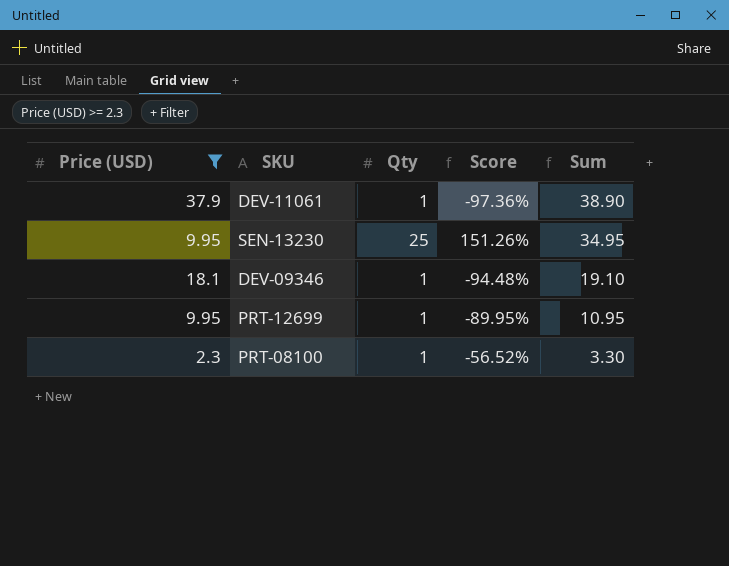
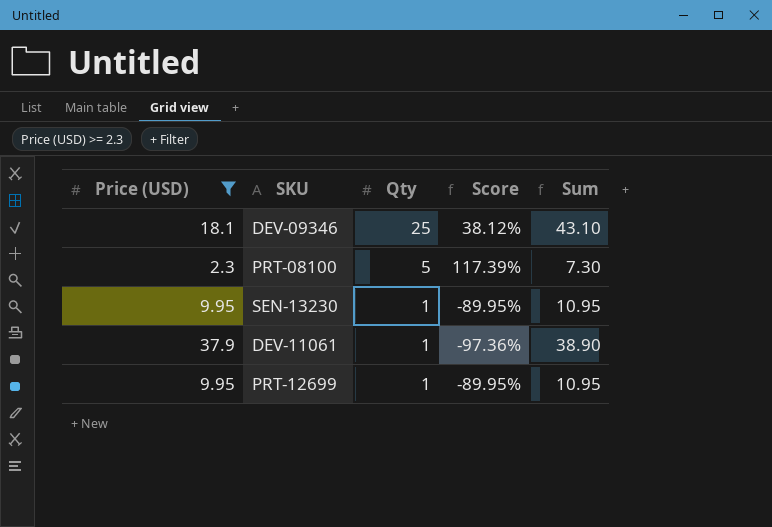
row order: Sum descending -> Qty descending
DEV-09346 | Qty: 1 -> 25
DEV-09346 | Score: -94.48% -> 38.12%
DEV-09346 | Sum: 19.10 -> 43.10
PRT-08100 | Qty: 1 -> 5
PRT-08100 | Score: -56.52% -> 117.39%
PRT-08100 | Sum: 3.30 -> 7.30
SEN-13230 | Qty: 25 -> 1
SEN-13230 | Score: 151.26% -> -89.95%
SEN-13230 | Sum: 34.95 -> 10.95

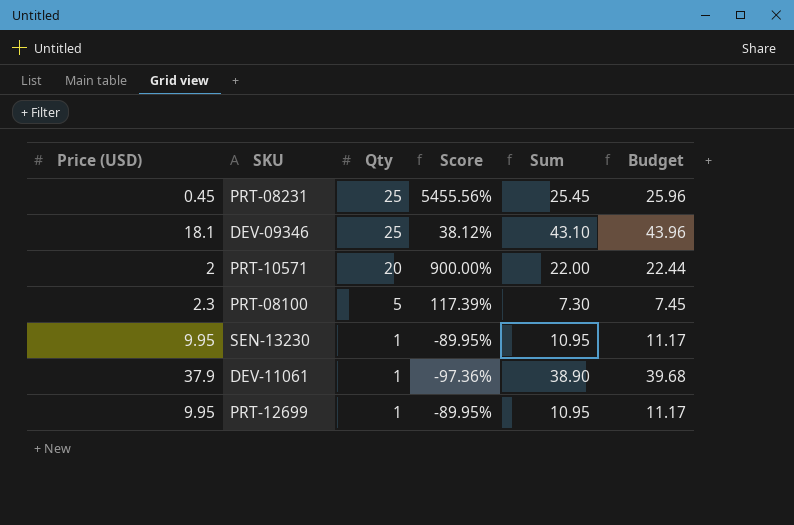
filter: Price (USD) >= 2.3 -> none
column Budget | formula: none -> [Sum] * 1.02

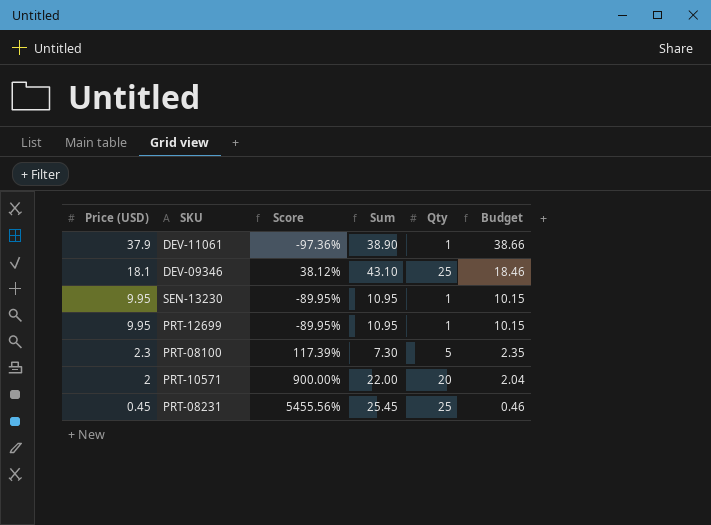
row order: Qty descending -> Price (USD) descending
column Qty | position: 3 -> 5
column Budget | formula: [Sum] * 1.02 -> [Price (USD)] * 1.02

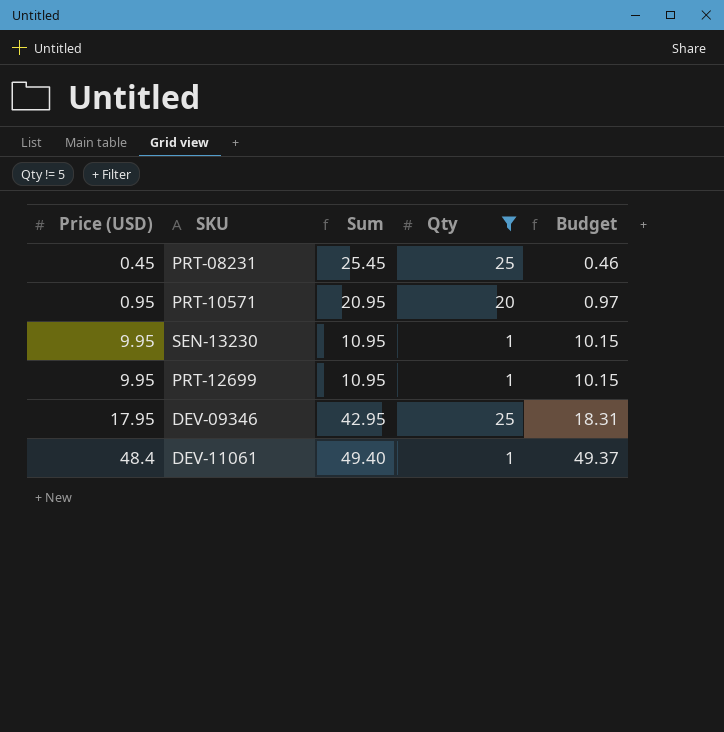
filter: none -> Qty != 5
row order: Price (USD) descending -> Price (USD) ascending
column Score | formula: ([Qty] - [Price (USD)]) / [Price (USD)] -> none
PRT-10571 | Price (USD): 2 -> 0.95
PRT-10571 | Sum: 22.00 -> 20.95
PRT-10571 | Budget: 2.04 -> 0.97
DEV-09346 | Price (USD): 18.1 -> 17.95
DEV-09346 | Sum: 43.10 -> 42.95
DEV-09346 | Budget: 18.46 -> 18.31
DEV-11061 | Price (USD): 37.9 -> 48.4
DEV-11061 | Sum: 38.90 -> 49.40
DEV-11061 | Budget: 38.66 -> 49.37

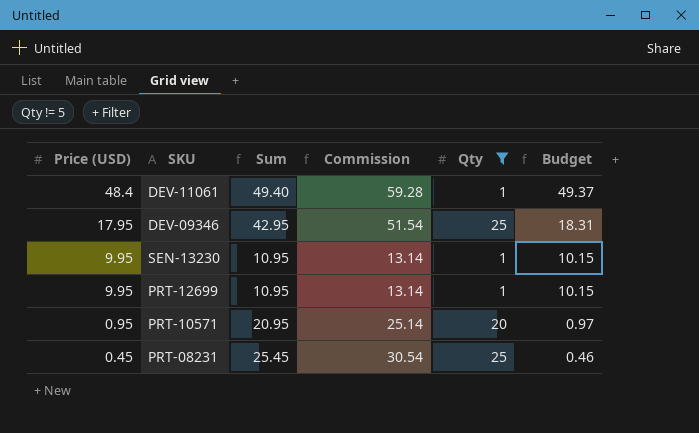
row order: Price (USD) ascending -> Price (USD) descending
column Commission | formula: none -> [Sum] * 1.2

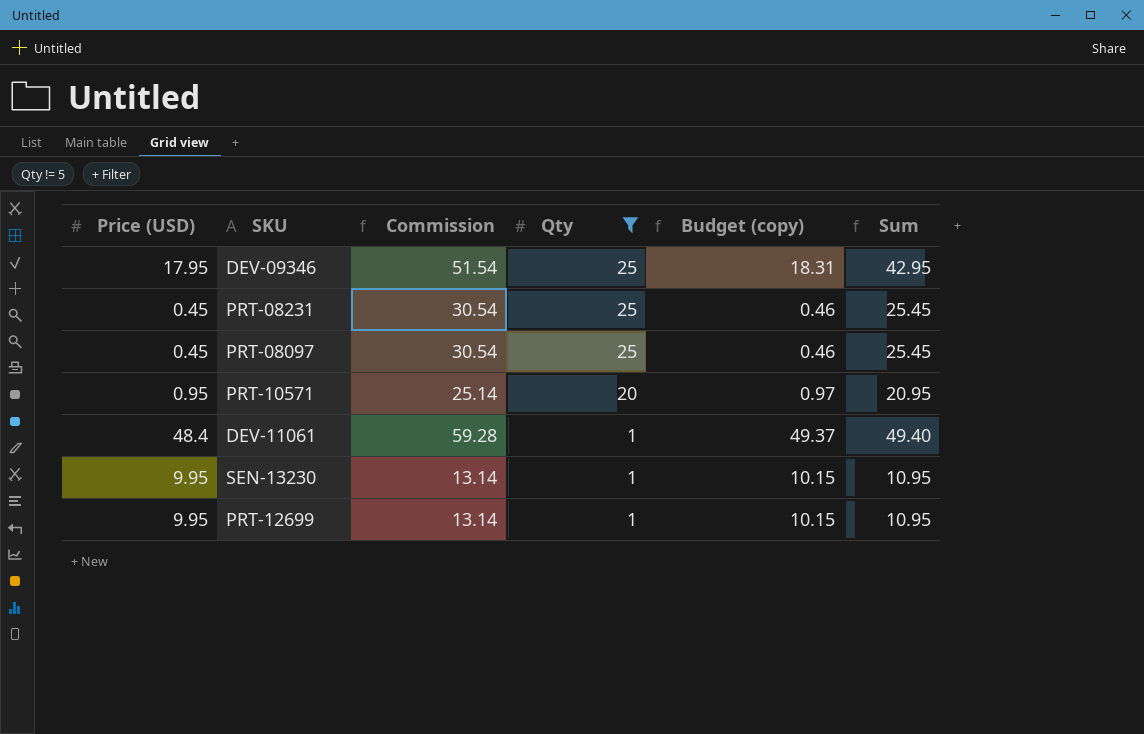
row order: Price (USD) descending -> Qty descending
column name: Budget -> Budget (copy)
column Sum | position: 3 -> 6
row PRT-08097: none -> 0.45 | 30.54 | 25 | 0.46 | 25.45

